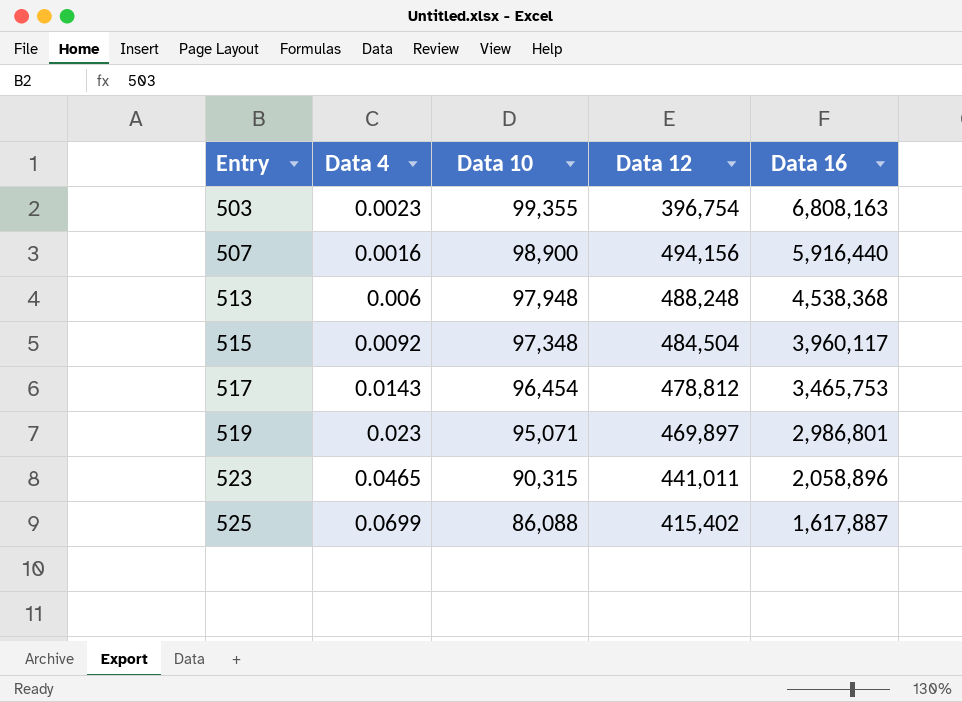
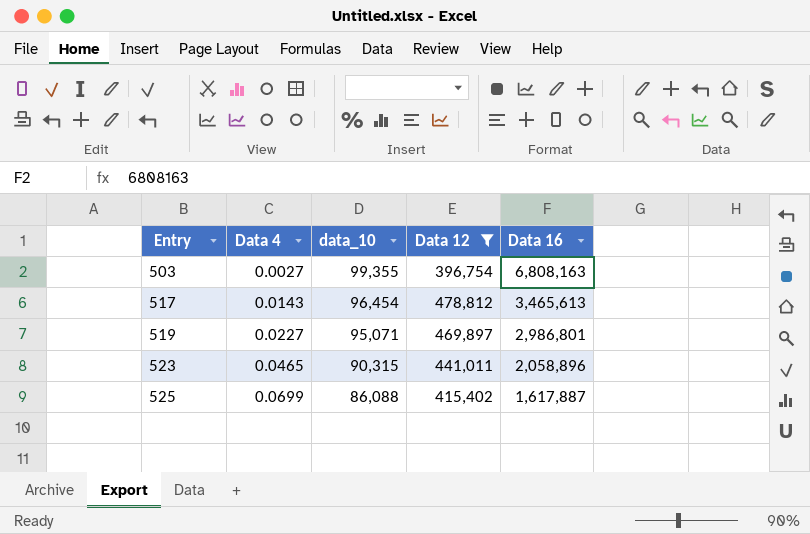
filter: none -> Data 12 <= 478,812
column name: Data 10 -> data_10
503 | Data 4: 0.0023 -> 0.0027
517 | Data 16: 3,465,753 -> 3,465,613
519 | Data 4: 0.023 -> 0.0227

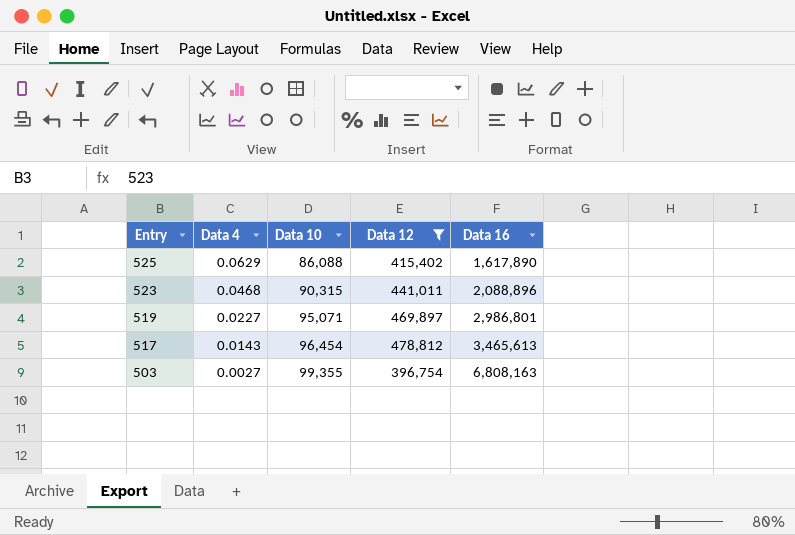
row order: Entry ascending -> Entry descending
column name: data_10 -> Data 10
525 | Data 4: 0.0699 -> 0.0629
525 | Data 16: 1,617,887 -> 1,617,890
523 | Data 4: 0.0465 -> 0.0468
523 | Data 16: 2,058,896 -> 2,088,896

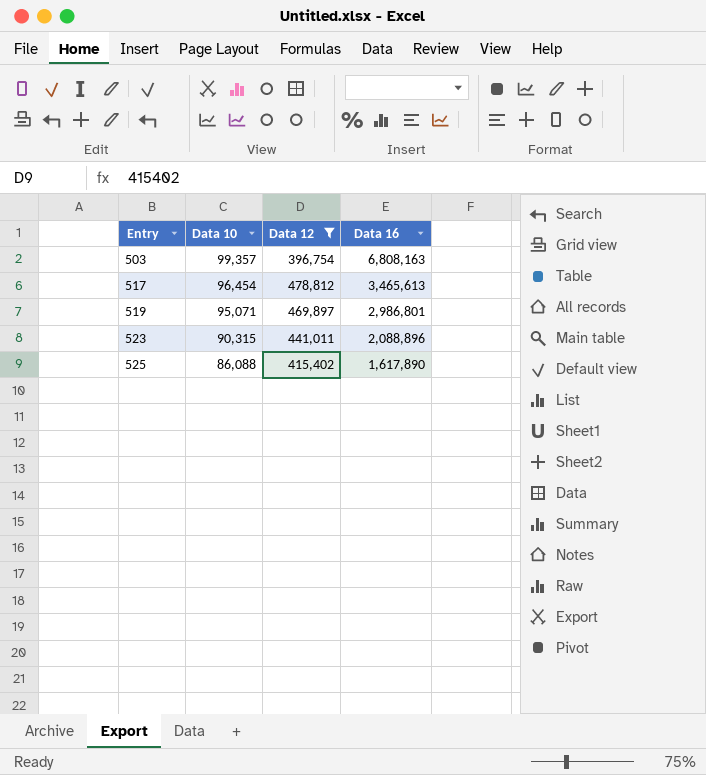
row order: Entry descending -> Entry ascending
column Data 4 | position: 2 -> none
503 | Data 10: 99,355 -> 99,357

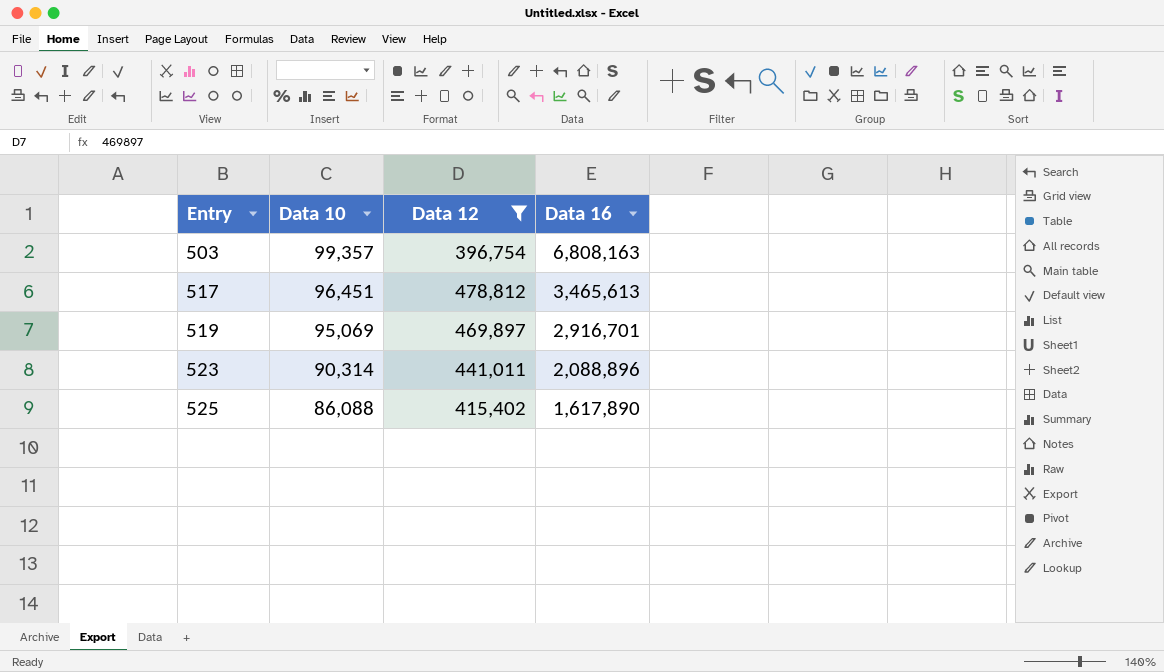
517 | Data 10: 96,454 -> 96,451
519 | Data 10: 95,071 -> 95,069
519 | Data 16: 2,986,801 -> 2,916,701
523 | Data 10: 90,315 -> 90,314

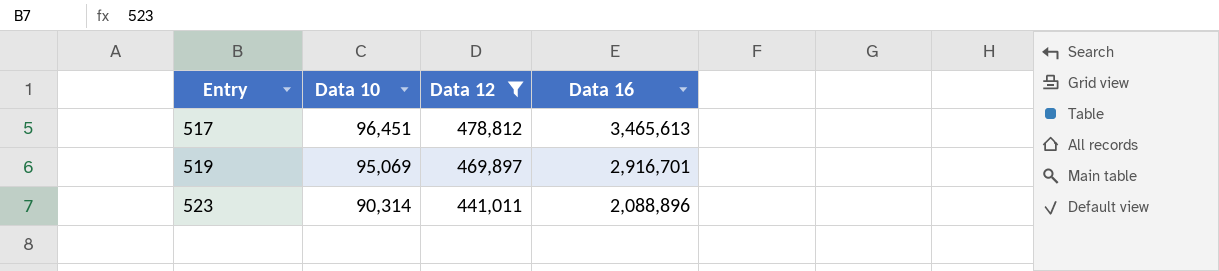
row 503: 99,357 | 396,754 | 6,808,163 -> none
row 525: 86,088 | 415,402 | 1,617,890 -> none

